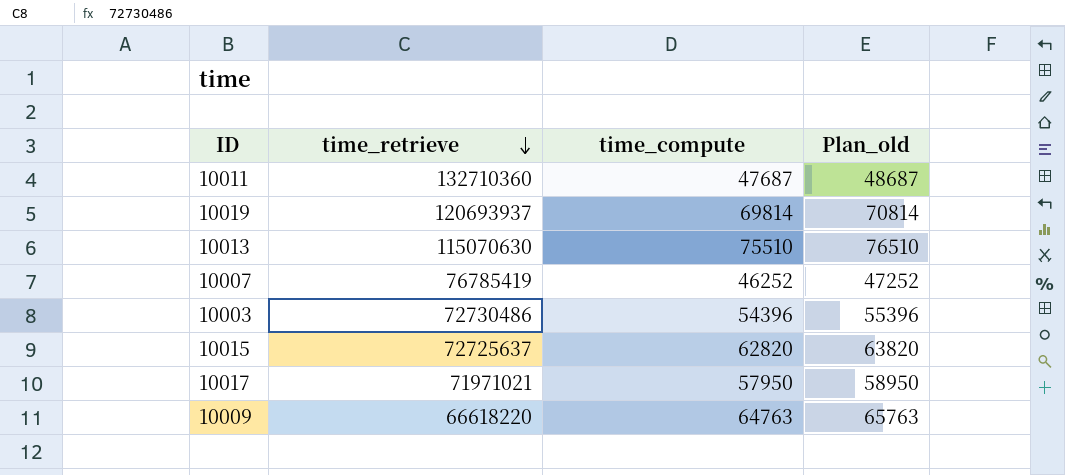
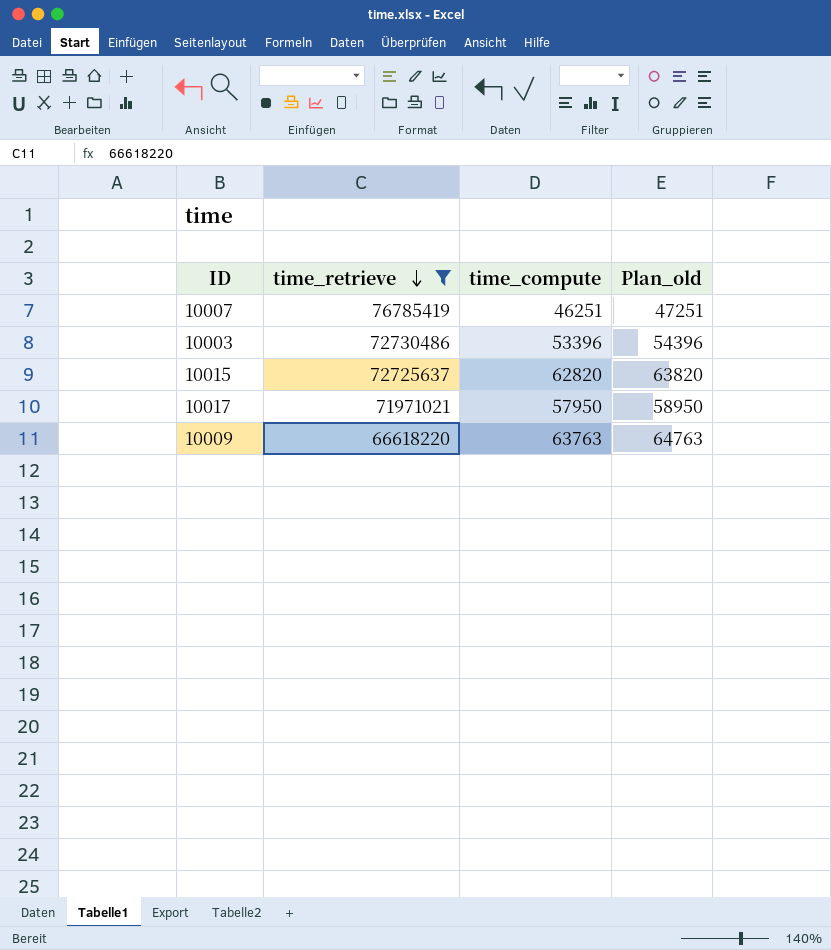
filter: none -> time_retrieve <= 76785419
10007 | time_compute: 46252 -> 46251
10007 | Plan_old: 47252 -> 47251
10003 | time_compute: 54396 -> 53396
10003 | Plan_old: 55396 -> 54396
10009 | time_compute: 64763 -> 63763
10009 | Plan_old: 65763 -> 64763

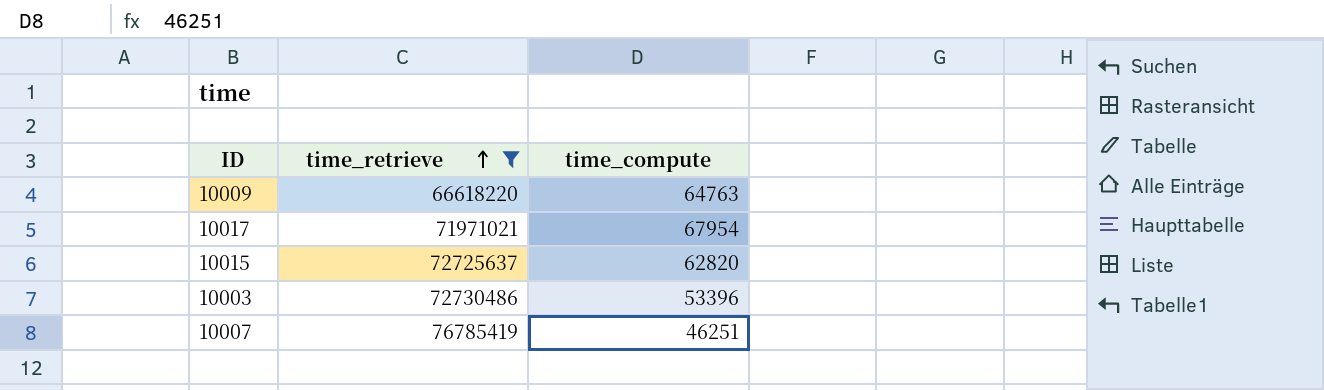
row order: time_retrieve descending -> time_retrieve ascending
column Plan_old | formula: [time_compute] + 1000 -> none
10009 | time_compute: 63763 -> 64763
10017 | time_compute: 57950 -> 67954

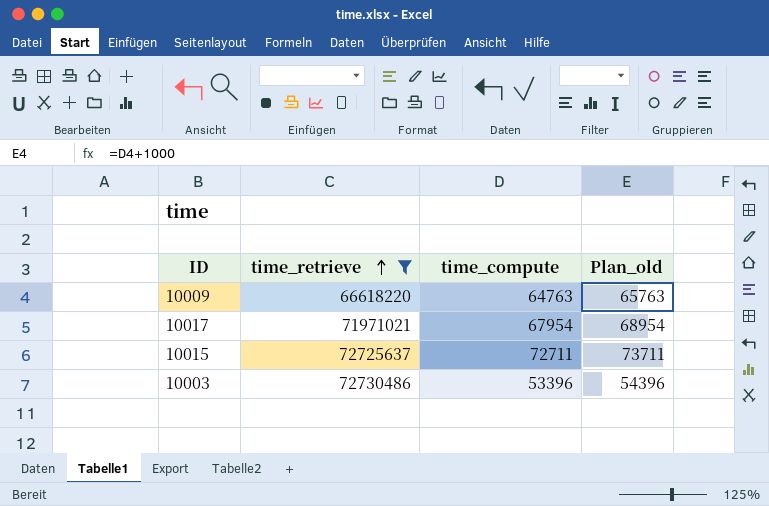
column Plan_old | formula: none -> [time_compute] + 1000
row 10007: 76785419 | 46251 -> none
10015 | time_compute: 62820 -> 72711

